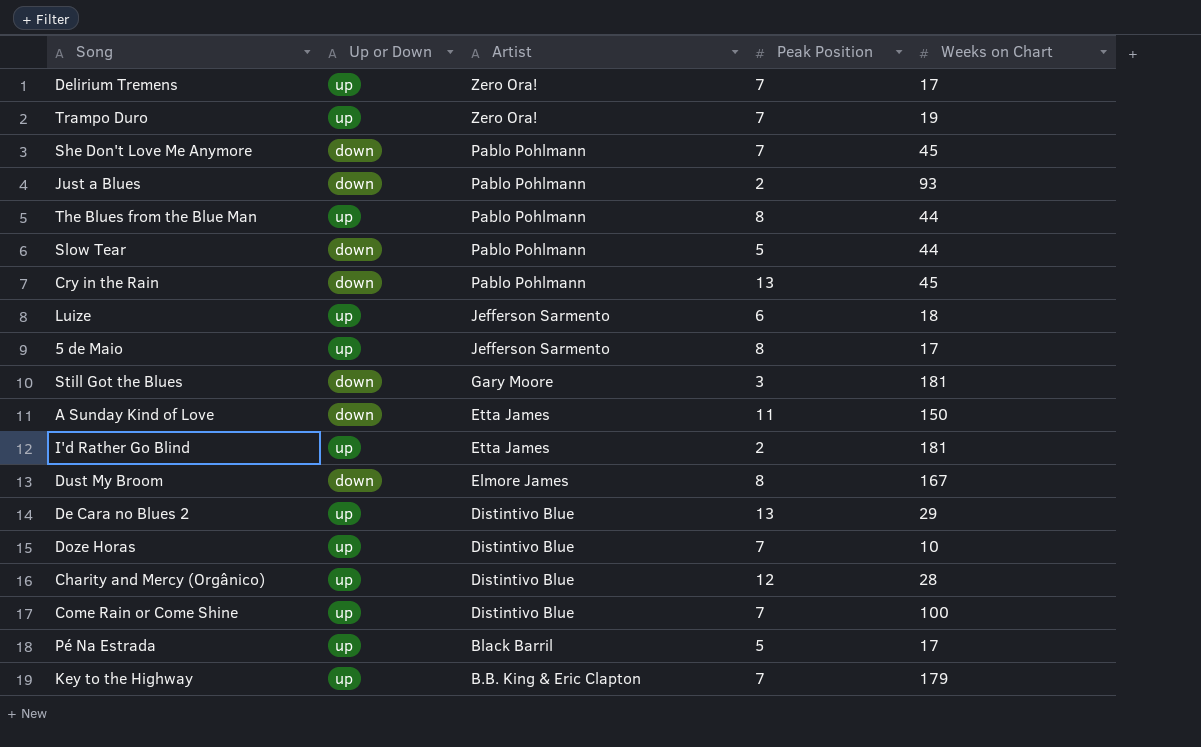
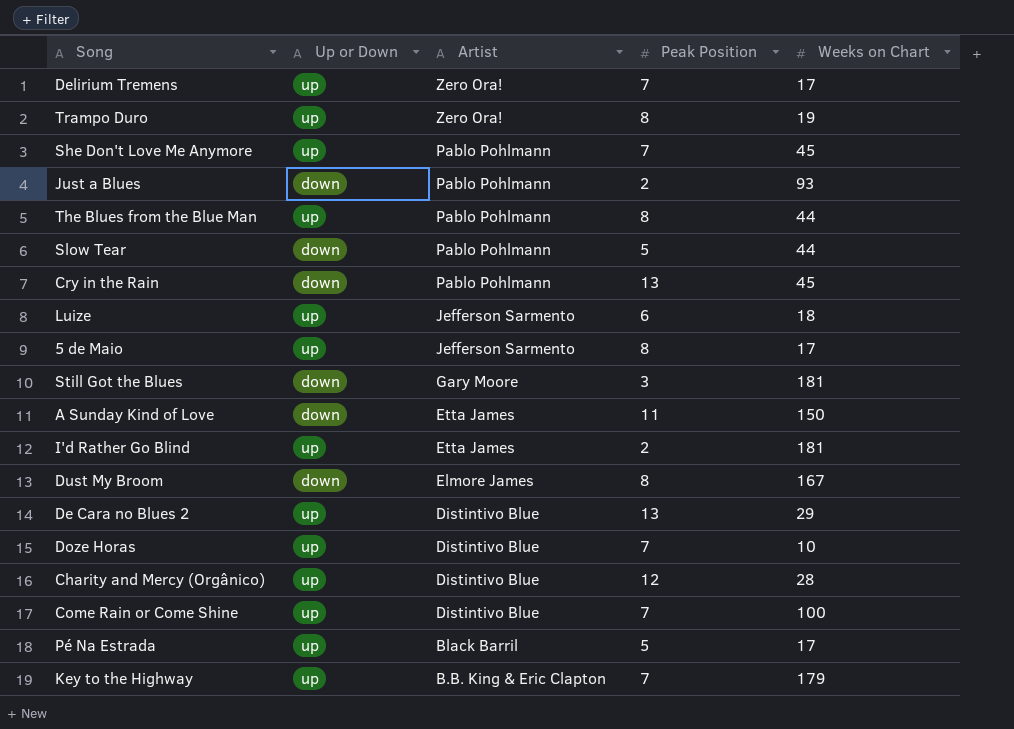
Trampo Duro | Peak Position: 7 -> 8
She Don't Love Me Anymore | Up or Down: down -> up

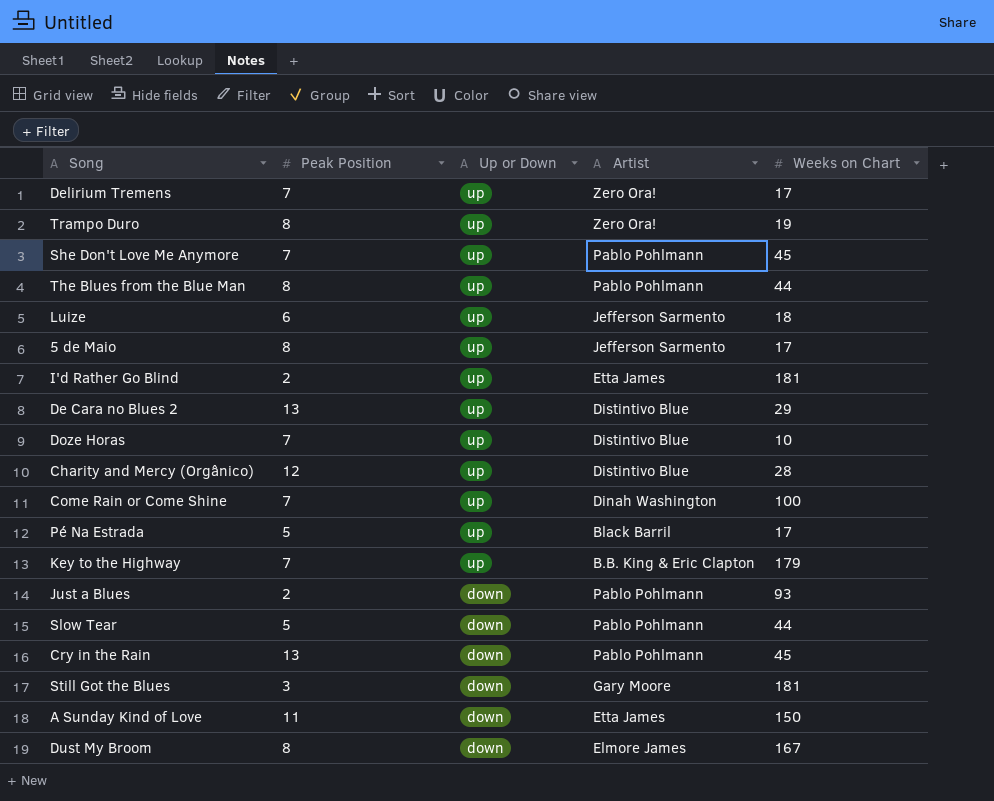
row order: Artist descending -> Up or Down descending
column Peak Position | position: 4 -> 2
Come Rain or Come Shine | Artist: Distintivo Blue -> Dinah Washington

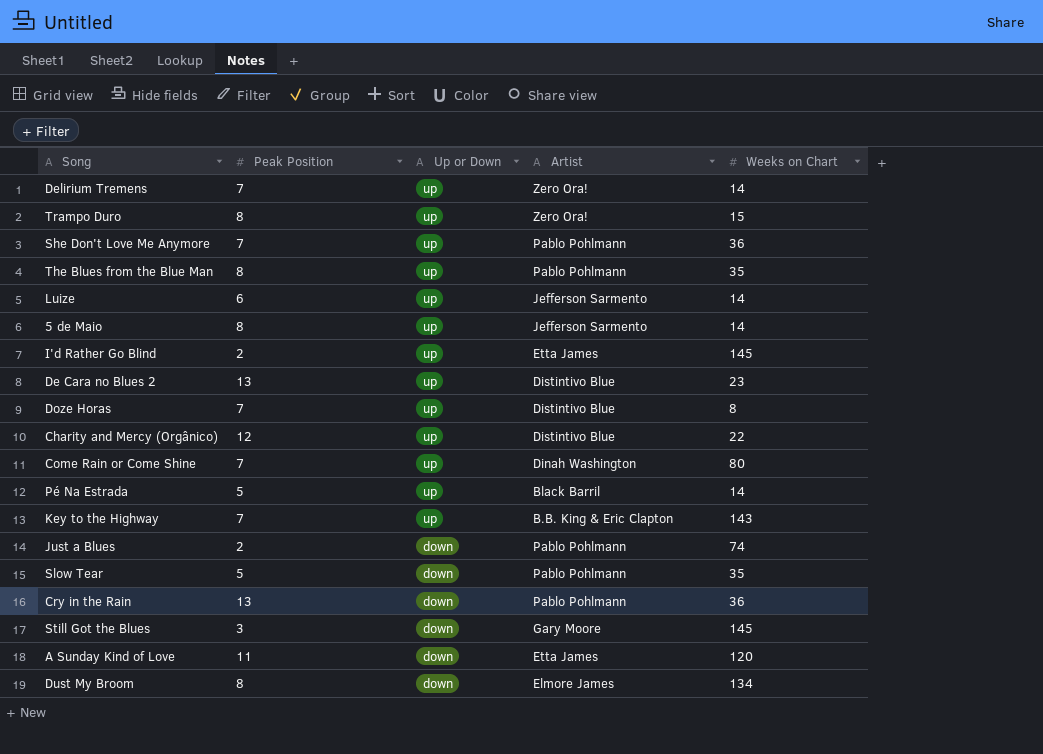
Delirium Tremens | Weeks on Chart: 17 -> 14
Trampo Duro | Weeks on Chart: 19 -> 15
She Don't Love Me Anymore | Weeks on Chart: 45 -> 36
The Blues from the Blue Man | Weeks on Chart: 44 -> 35
Luize | Weeks on Chart: 18 -> 14
5 de Maio | Weeks on Chart: 17 -> 14
I'd Rather Go Blind | Weeks on Chart: 181 -> 145
De Cara no Blues 2 | Weeks on Chart: 29 -> 23
Doze Horas | Weeks on Chart: 10 -> 8
Charity and Mercy (Orgânico) | Weeks on Chart: 28 -> 22
Come Rain or Come Shine | Weeks on Chart: 100 -> 80
Pé Na Estrada | Weeks on Chart: 17 -> 14
Key to the Highway | Weeks on Chart: 179 -> 143
Just a Blues | Weeks on Chart: 93 -> 74
Slow Tear | Weeks on Chart: 44 -> 35
Cry in the Rain | Weeks on Chart: 45 -> 36
Still Got the Blues | Weeks on Chart: 181 -> 145
A Sunday Kind of Love | Weeks on Chart: 150 -> 120
Dust My Broom | Weeks on Chart: 167 -> 134

